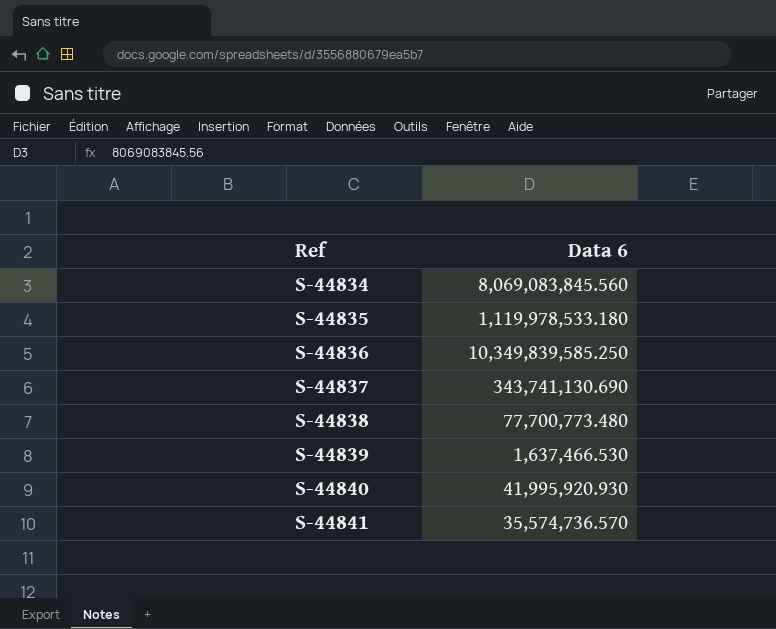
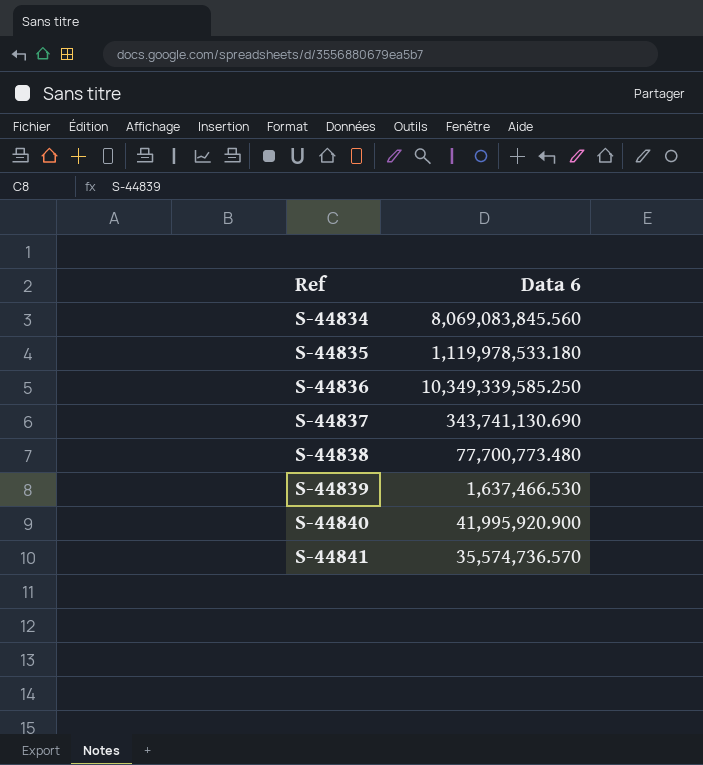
S-44836 | Data 6: 10,349,839,585.250 -> 10,349,339,585.250
S-44840 | Data 6: 41,995,920.930 -> 41,995,920.900

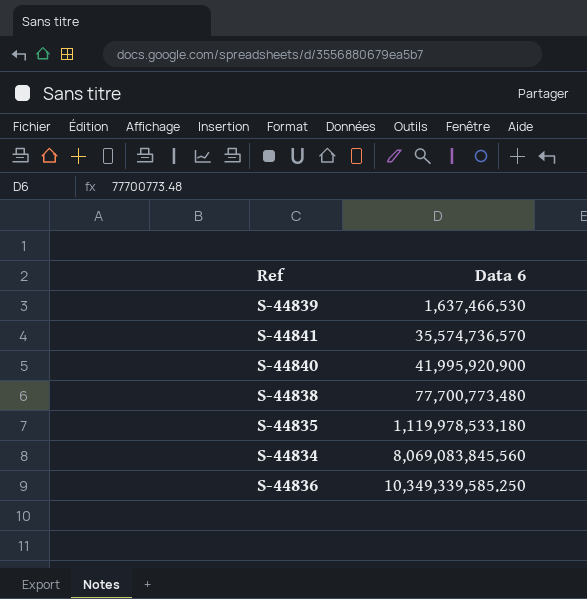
row order: Ref ascending -> Data 6 ascending
row S-44837: 343,741,130.690 -> none

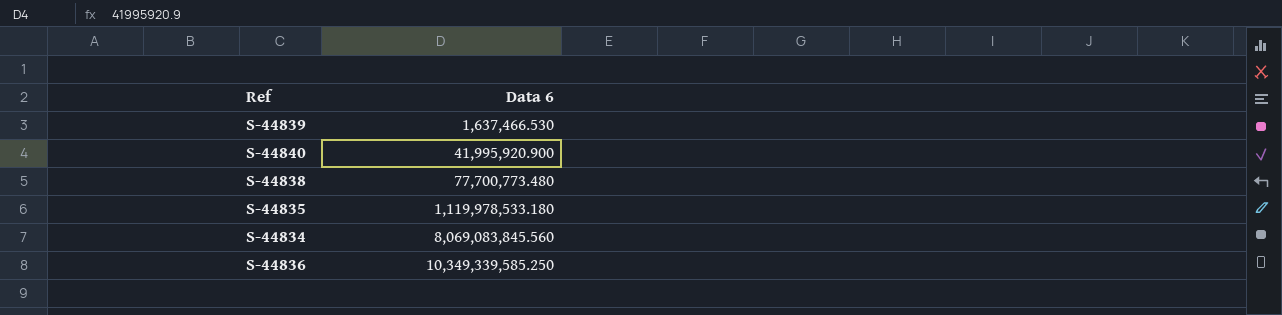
row S-44841: 35,574,736.570 -> none

